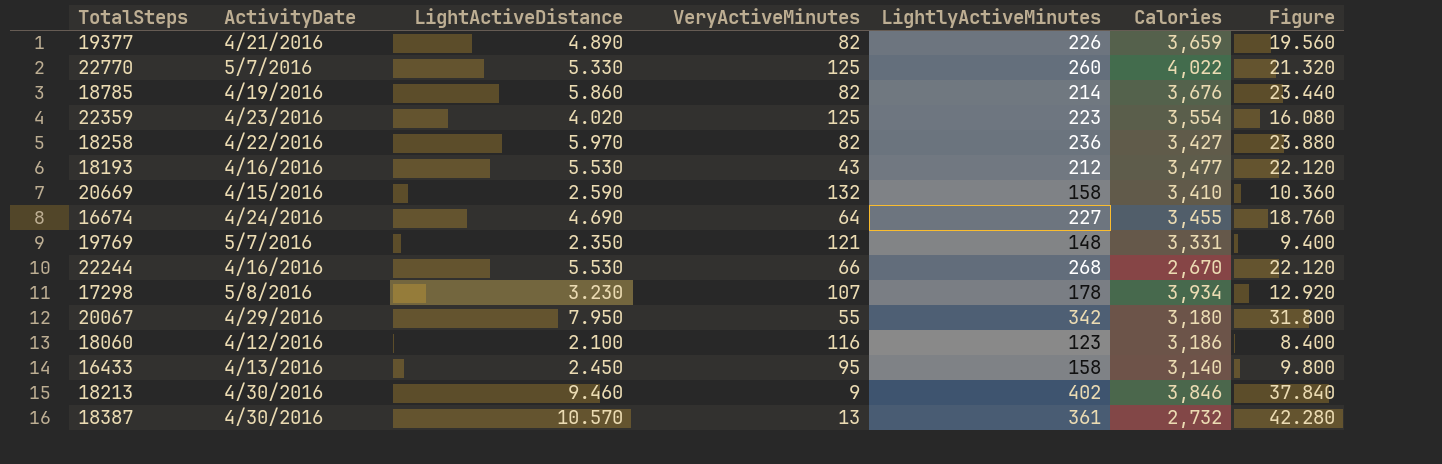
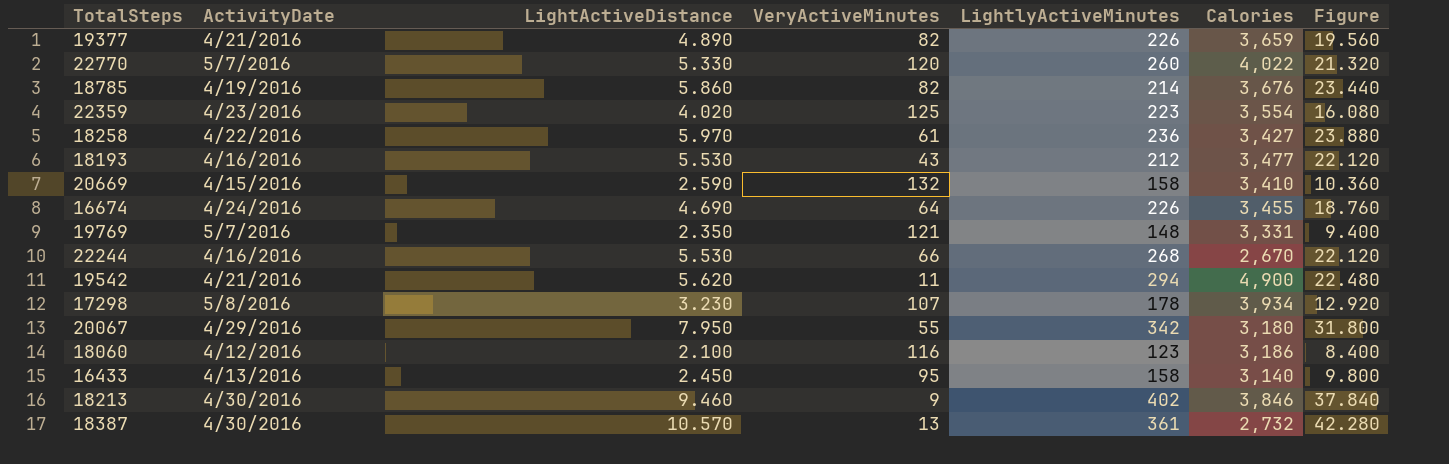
22770 | VeryActiveMinutes: 125 -> 120
18258 | VeryActiveMinutes: 82 -> 61
16674 | LightlyActiveMinutes: 227 -> 226
row 19542: none -> 4/21/2016 | 5.620 | 11 | 294 | 4,900 | 22.480

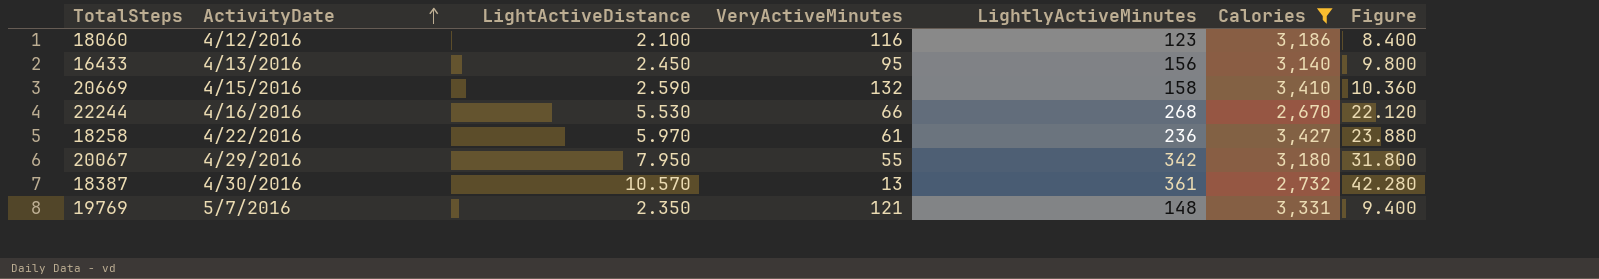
filter: none -> Calories <= 3,427
row order: none -> ActivityDate ascending
16433 | LightlyActiveMinutes: 158 -> 156

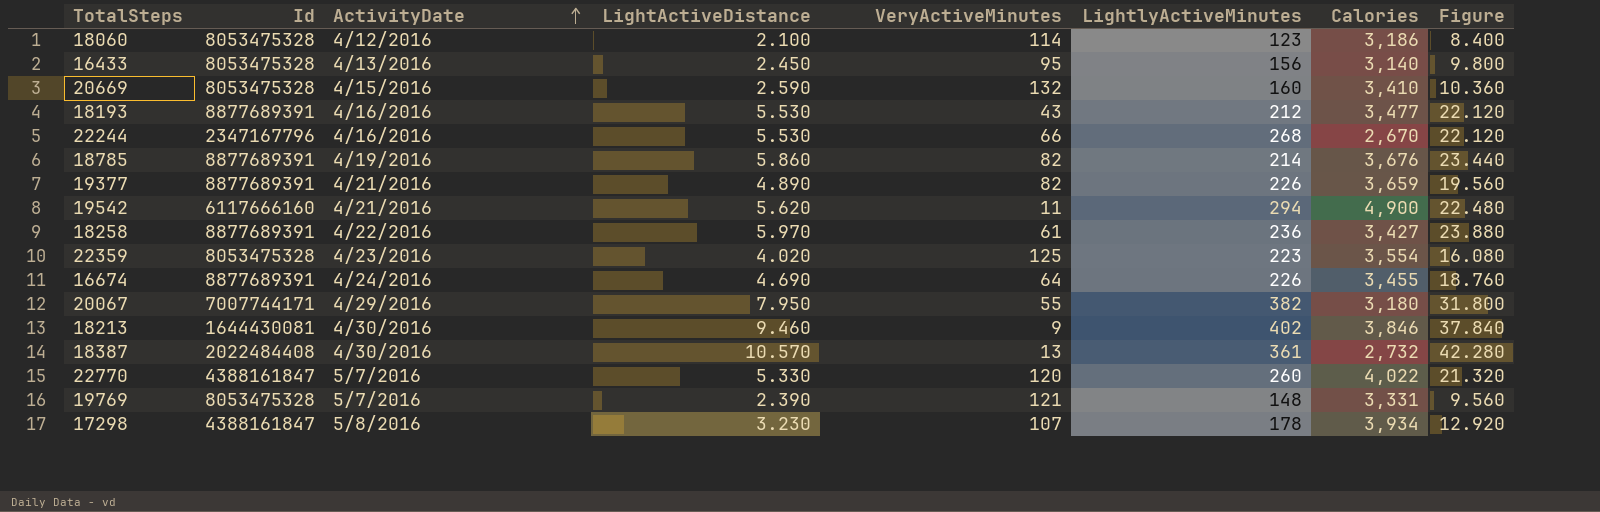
filter: Calories <= 3,427 -> none
column Id | position: none -> 2
18060 | VeryActiveMinutes: 116 -> 114
20669 | LightlyActiveMinutes: 158 -> 160
20067 | LightlyActiveMinutes: 342 -> 382
19769 | LightActiveDistance: 2.350 -> 2.390
19769 | Figure: 9.400 -> 9.560

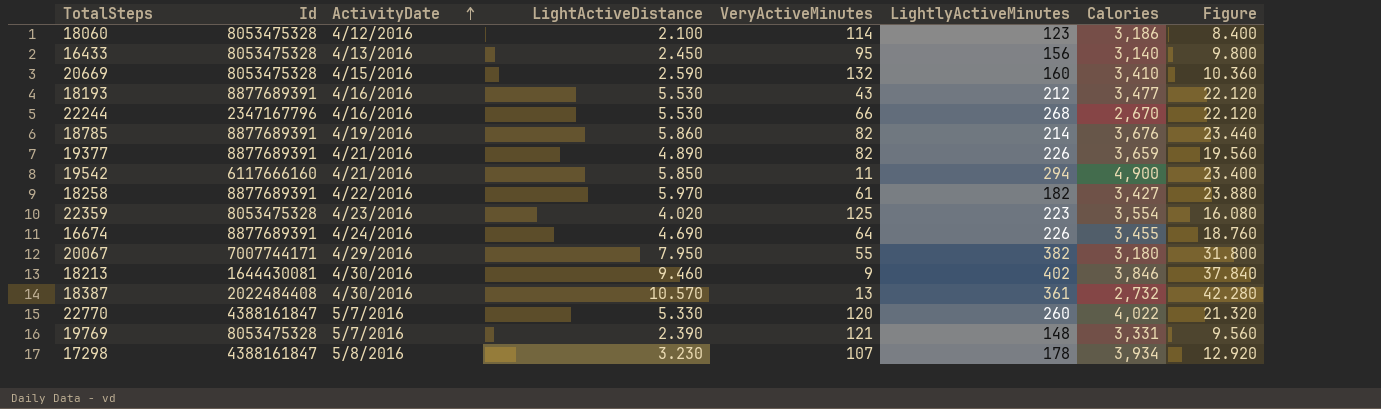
19542 | LightActiveDistance: 5.620 -> 5.850
19542 | Figure: 22.480 -> 23.400
18258 | LightlyActiveMinutes: 236 -> 182

